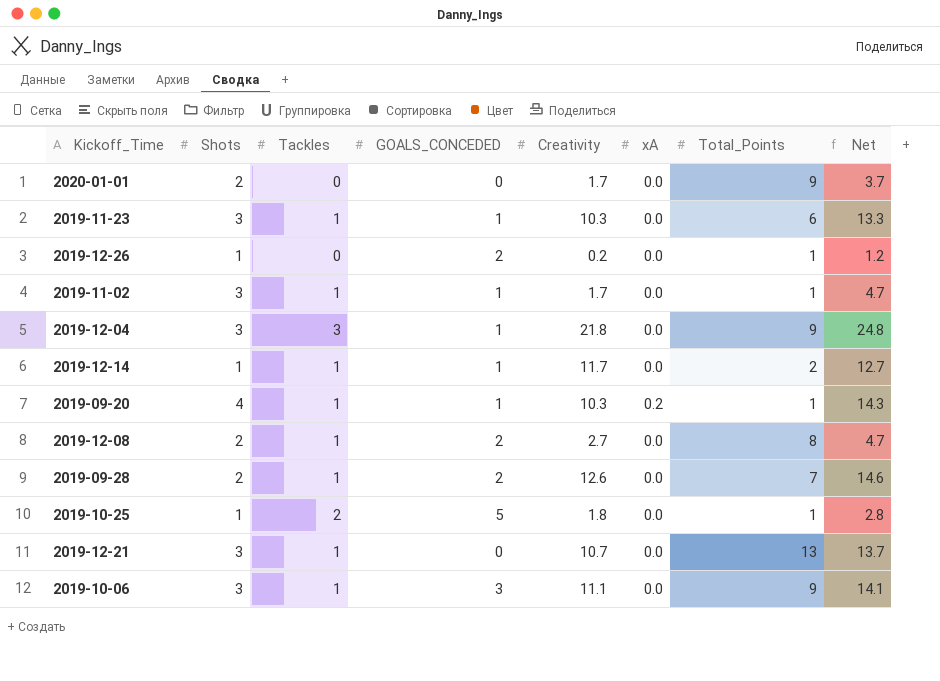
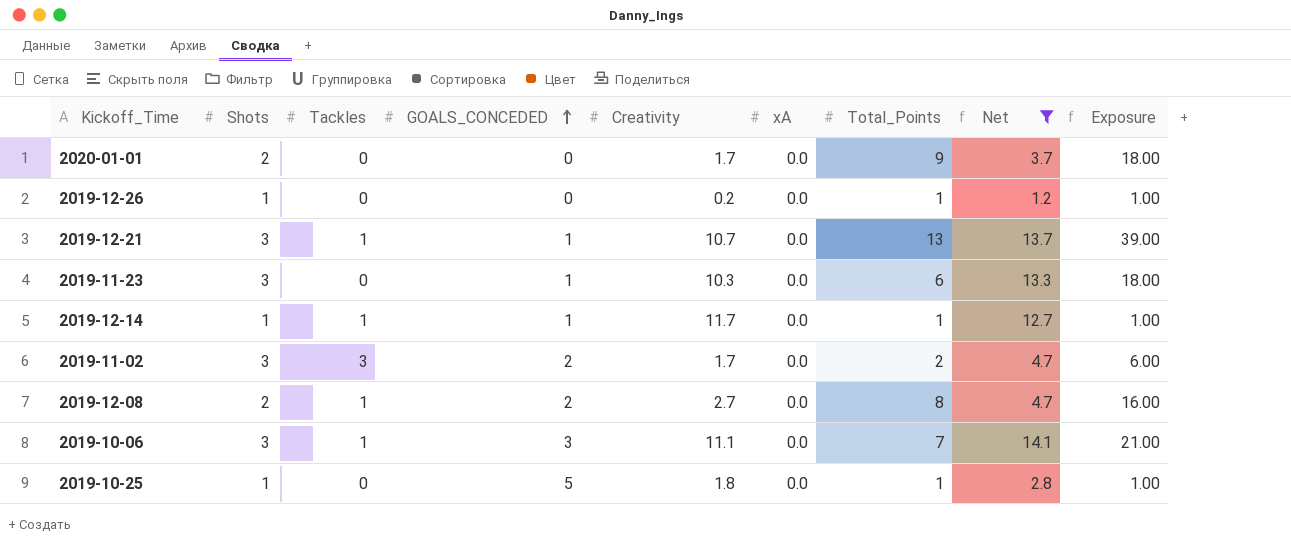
filter: none -> Net <= 14.1
row order: none -> GOALS_CONCEDED ascending
column Exposure | formula: none -> [Shots] * [Total_Points]
2019-12-26 | GOALS_CONCEDED: 2 -> 0
2019-12-21 | GOALS_CONCEDED: 0 -> 1
2019-11-23 | Tackles: 1 -> 0
2019-12-14 | Total_Points: 2 -> 1
2019-11-02 | Tackles: 1 -> 3
2019-11-02 | GOALS_CONCEDED: 1 -> 2
2019-11-02 | Total_Points: 1 -> 2
2019-10-06 | Total_Points: 9 -> 7
2019-10-25 | Tackles: 2 -> 0

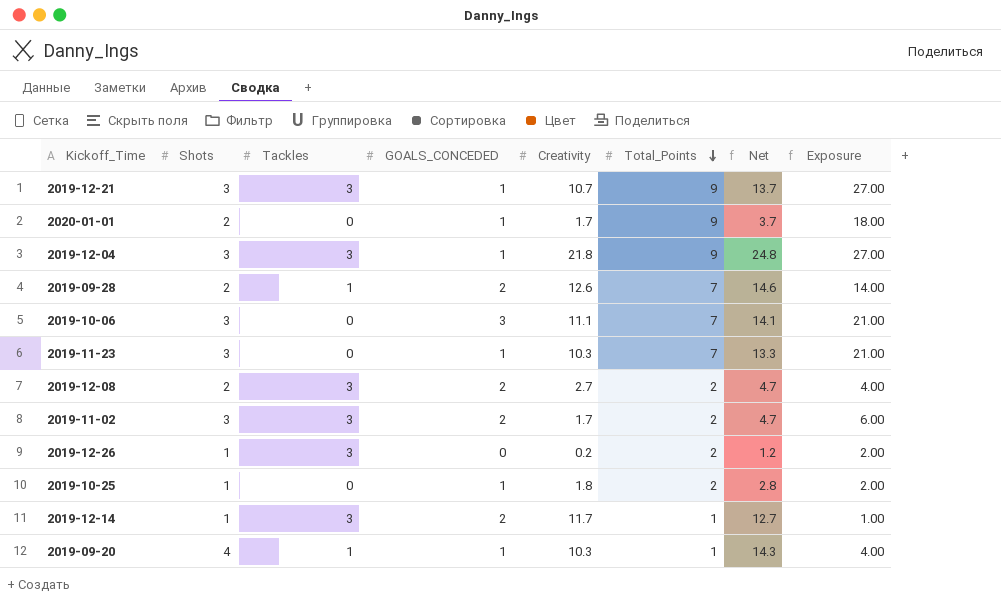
filter: Net <= 14.1 -> none
row order: GOALS_CONCEDED ascending -> Total_Points descending
column xA | position: 6 -> none
2019-12-21 | Tackles: 1 -> 3
2019-12-21 | Total_Points: 13 -> 9
2019-12-21 | Exposure: 39.00 -> 27.00
2020-01-01 | GOALS_CONCEDED: 0 -> 1
2019-10-06 | Tackles: 1 -> 0
2019-11-23 | Total_Points: 6 -> 7
2019-11-23 | Exposure: 18.00 -> 21.00
2019-12-08 | Tackles: 1 -> 3
2019-12-08 | Total_Points: 8 -> 2
2019-12-08 | Exposure: 16.00 -> 4.00
2019-12-26 | Tackles: 0 -> 3
2019-12-26 | Total_Points: 1 -> 2
2019-12-26 | Exposure: 1.00 -> 2.00
2019-10-25 | GOALS_CONCEDED: 5 -> 1
2019-10-25 | Total_Points: 1 -> 2
2019-10-25 | Exposure: 1.00 -> 2.00
2019-12-14 | Tackles: 1 -> 3
2019-12-14 | GOALS_CONCEDED: 1 -> 2

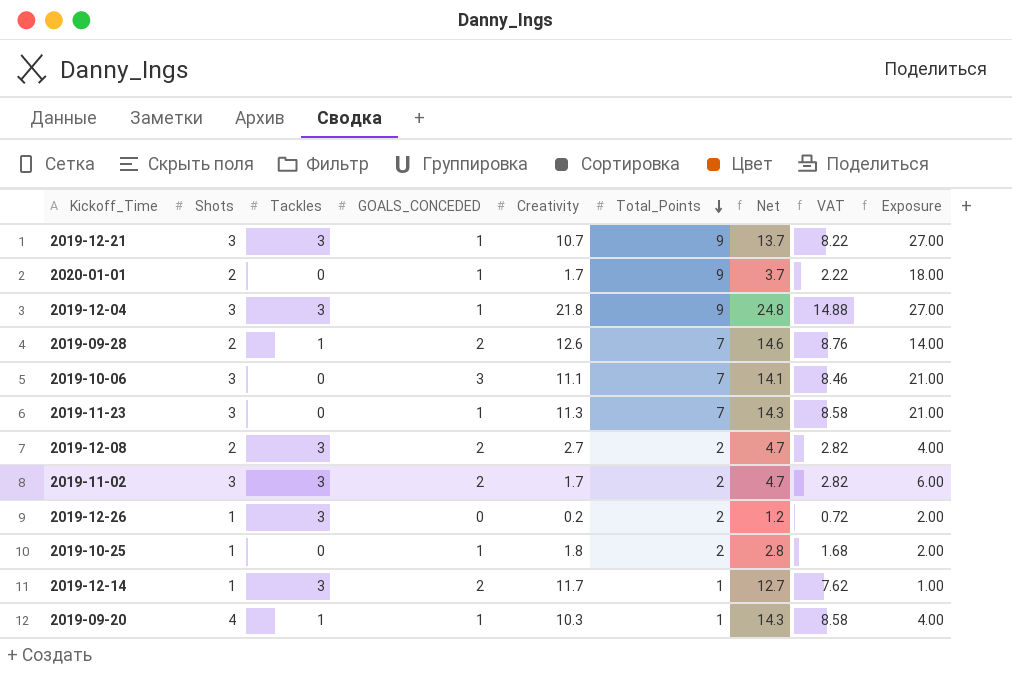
column VAT | formula: none -> [Net] * 0.6
2019-11-23 | Creativity: 10.3 -> 11.3
2019-11-23 | Net: 13.3 -> 14.3

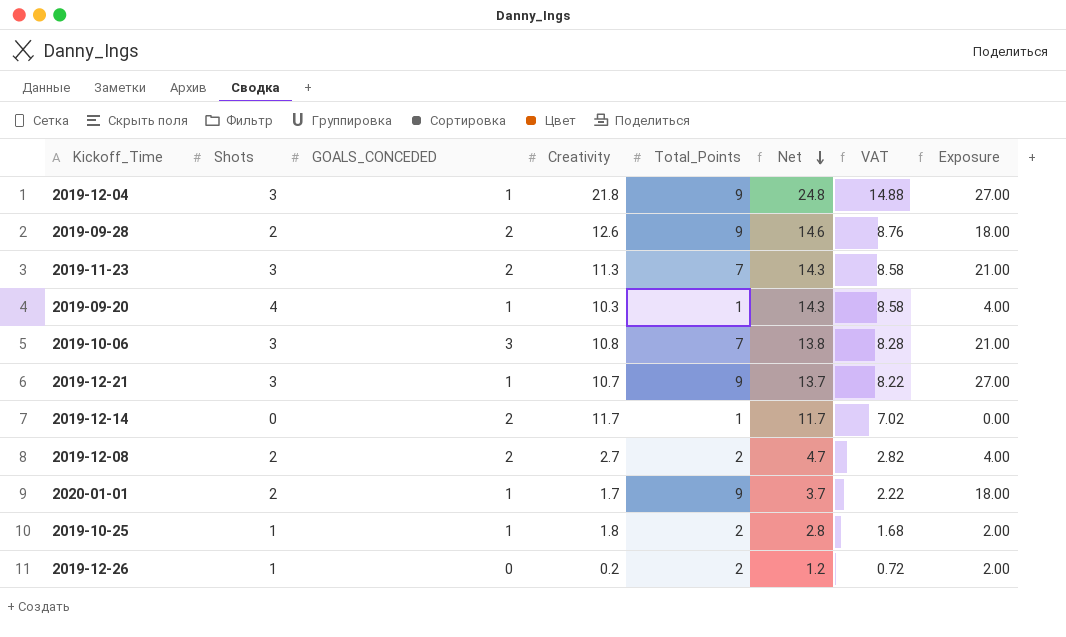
row order: Total_Points descending -> Net descending
column Tackles | position: 3 -> none
row 2019-11-02: 3 | 3 | 2 | 1.7 | 2 | 4.7 | 2.82 | 6.00 -> none
2019-09-28 | Total_Points: 7 -> 9
2019-09-28 | Exposure: 14.00 -> 18.00
2019-11-23 | GOALS_CONCEDED: 1 -> 2
2019-10-06 | Creativity: 11.1 -> 10.8
2019-10-06 | Net: 14.1 -> 13.8
2019-10-06 | VAT: 8.46 -> 8.28
2019-12-14 | Shots: 1 -> 0
2019-12-14 | Net: 12.7 -> 11.7
2019-12-14 | VAT: 7.62 -> 7.02
2019-12-14 | Exposure: 1.00 -> 0.00

